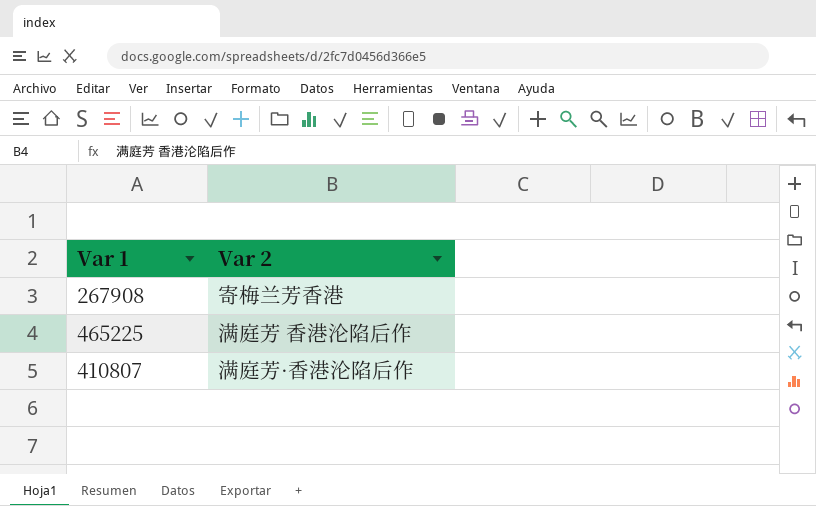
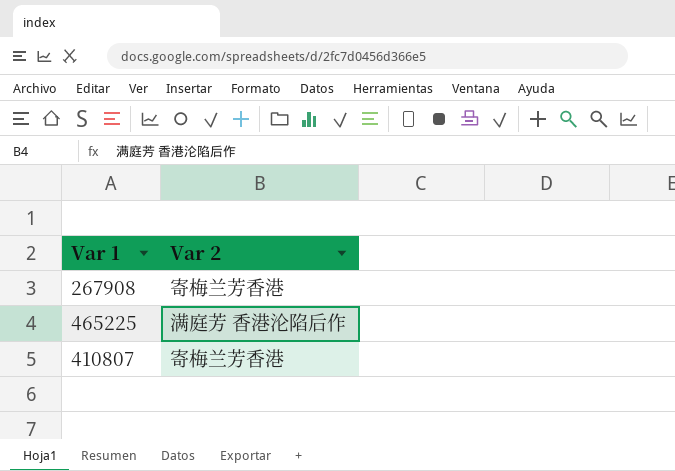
410807 | Var 2: 满庭芳·香港沦陷后作 -> 寄梅兰芳香港

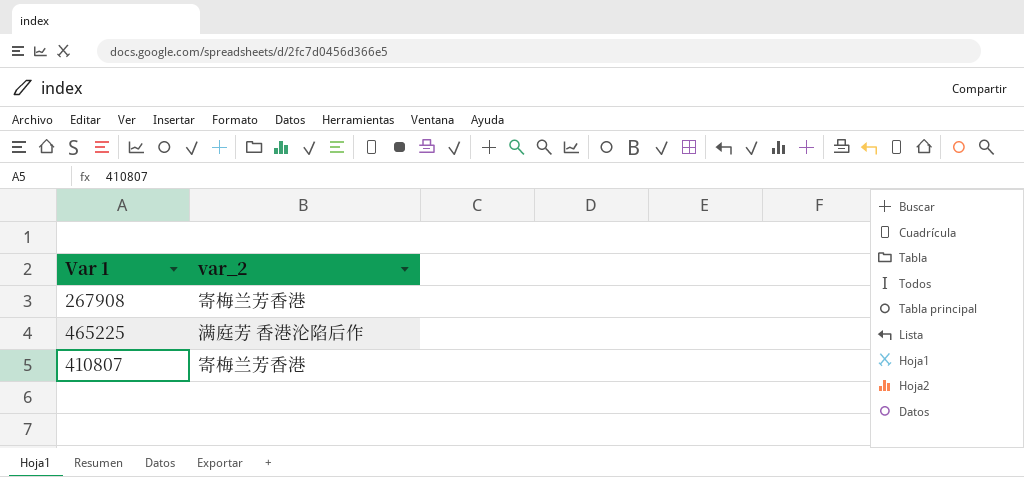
column name: Var 2 -> var_2

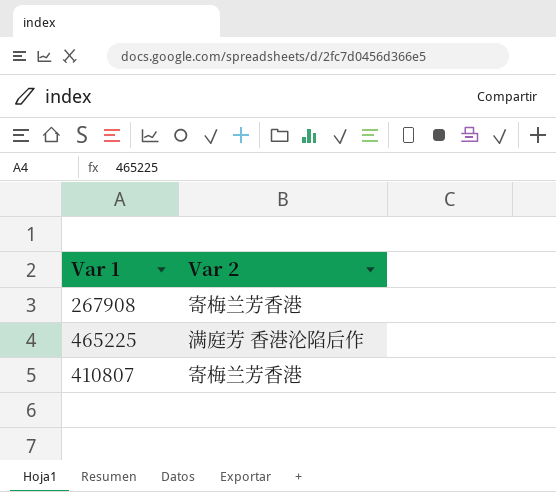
column name: var_2 -> Var 2

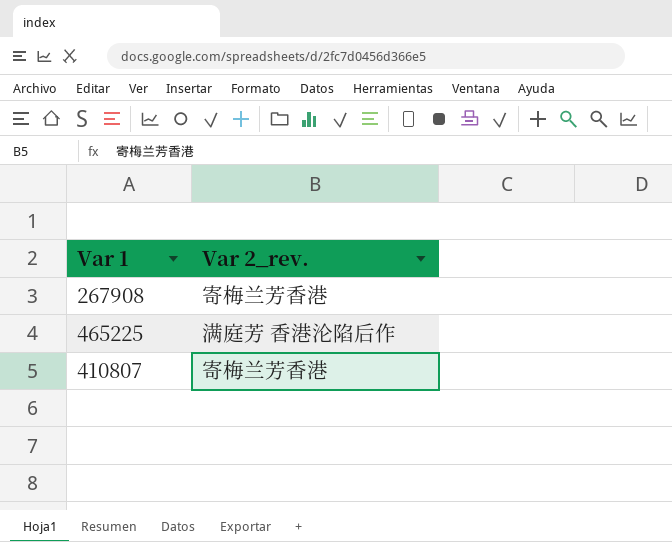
column name: Var 2 -> Var 2_rev.

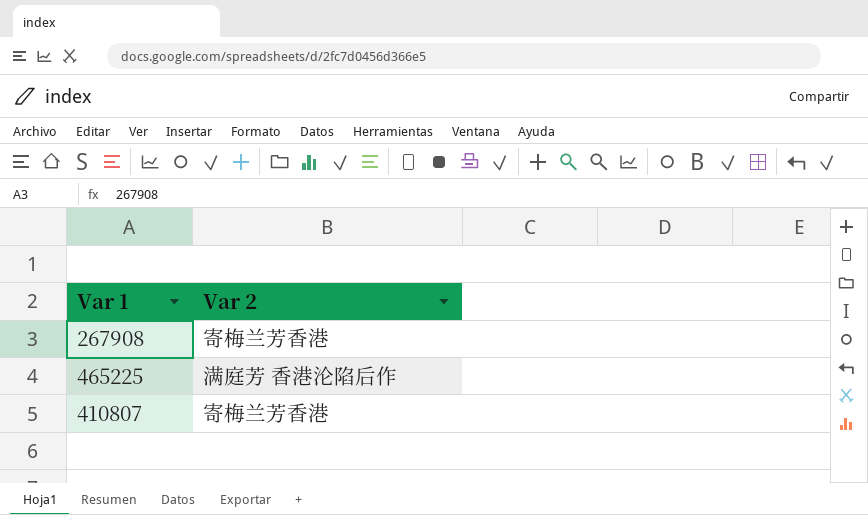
column name: Var 2_rev. -> Var 2

